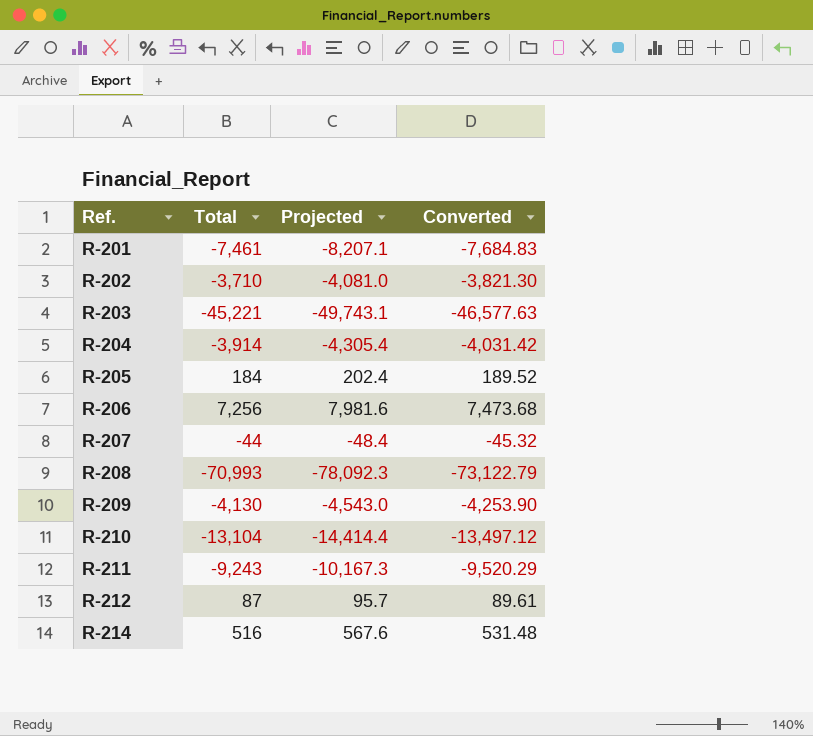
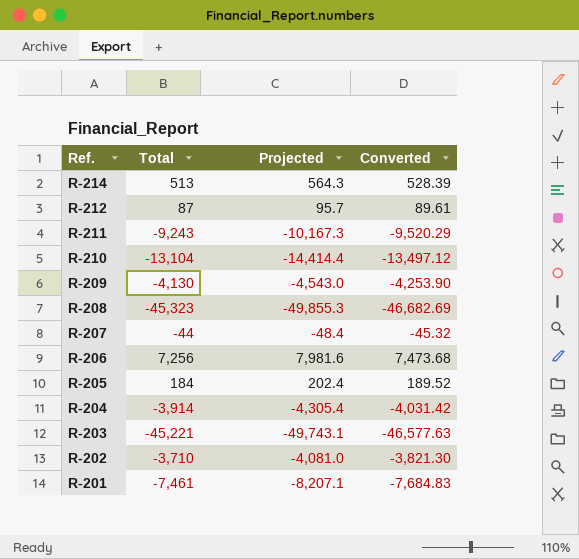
row order: Ref. ascending -> Ref. descending
R-214 | Total: 516 -> 513
R-214 | Projected: 567.6 -> 564.3
R-214 | Converted: 531.48 -> 528.39
R-208 | Total: -70,993 -> -45,323
R-208 | Projected: -78,092.3 -> -49,855.3
R-208 | Converted: -73,122.79 -> -46,682.69

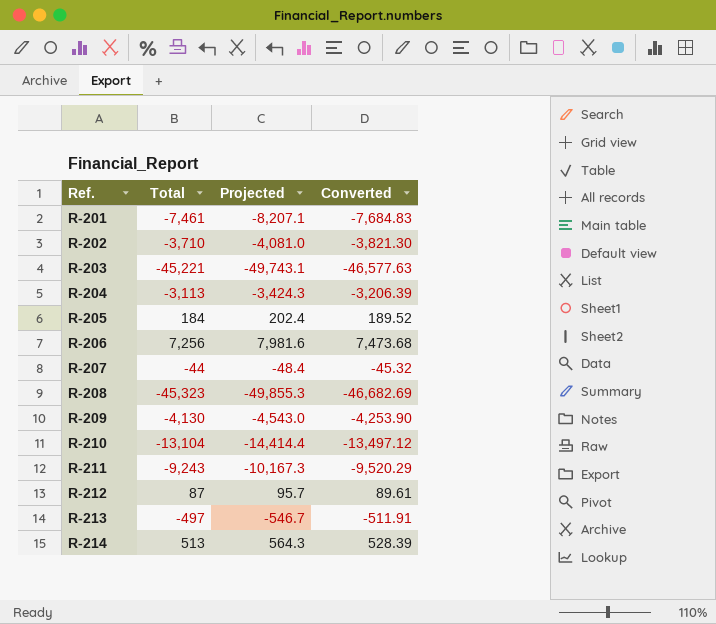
row order: Ref. descending -> Ref. ascending
R-204 | Total: -3,914 -> -3,113
R-204 | Projected: -4,305.4 -> -3,424.3
R-204 | Converted: -4,031.42 -> -3,206.39
row R-213: none -> -497 | -546.7 | -511.91

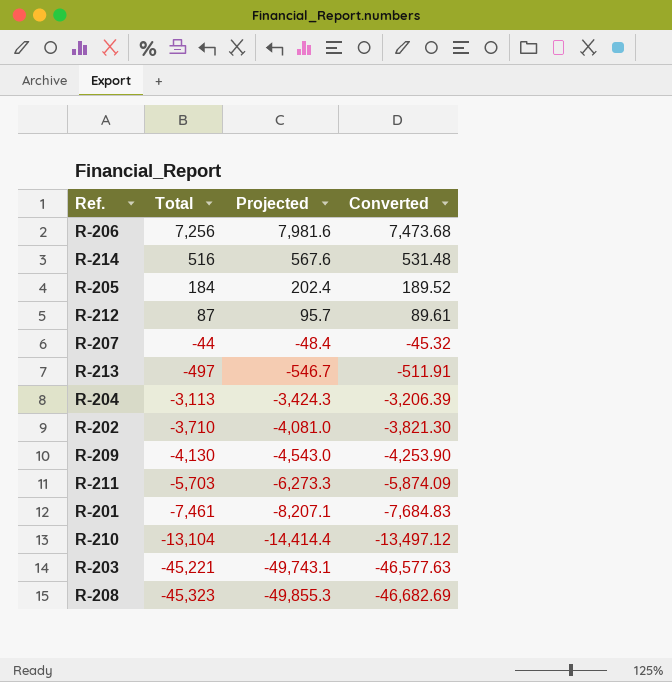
row order: Ref. ascending -> Total descending
R-214 | Total: 513 -> 516
R-214 | Projected: 564.3 -> 567.6
R-214 | Converted: 528.39 -> 531.48
R-211 | Total: -9,243 -> -5,703
R-211 | Projected: -10,167.3 -> -6,273.3
R-211 | Converted: -9,520.29 -> -5,874.09

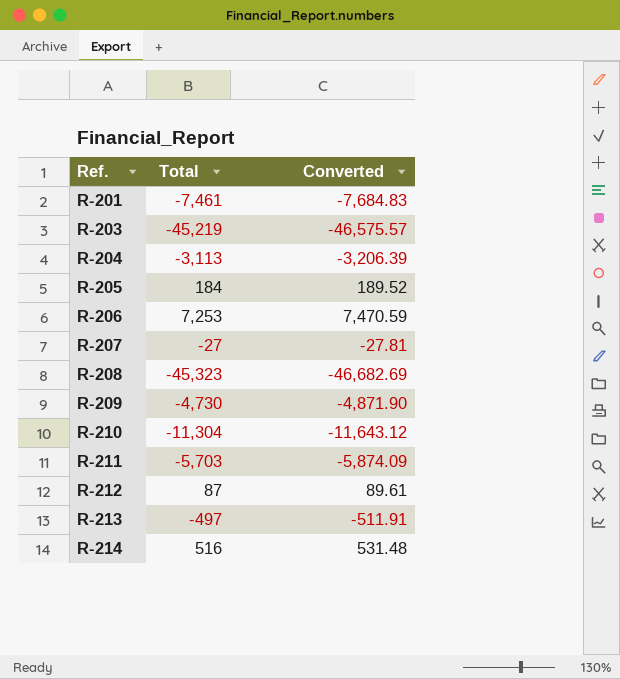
row order: Total descending -> Ref. ascending
column Projected | formula: [Total] * 1.1 -> none
row R-202: -3,710 | -4,081.0 | -3,821.30 -> none
R-203 | Total: -45,221 -> -45,219
R-203 | Converted: -46,577.63 -> -46,575.57
R-206 | Total: 7,256 -> 7,253
R-206 | Converted: 7,473.68 -> 7,470.59
R-207 | Total: -44 -> -27
R-207 | Converted: -45.32 -> -27.81
R-209 | Total: -4,130 -> -4,730
R-209 | Converted: -4,253.90 -> -4,871.90
R-210 | Total: -13,104 -> -11,304
R-210 | Converted: -13,497.12 -> -11,643.12

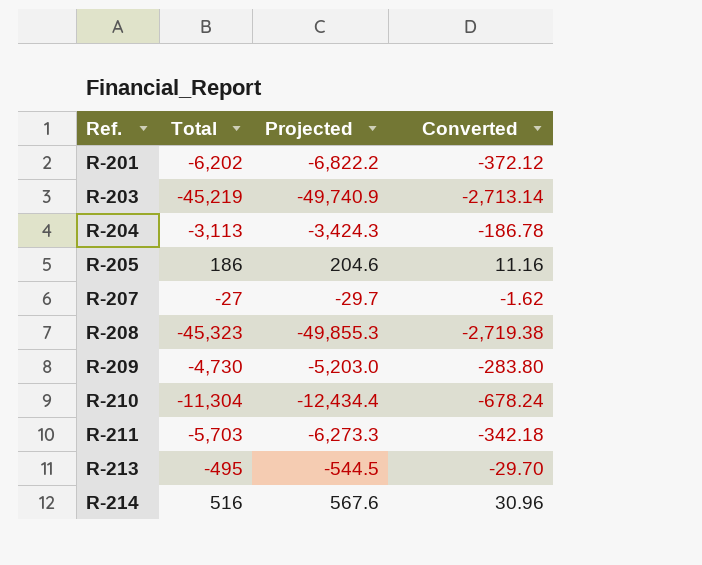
column Projected | formula: none -> [Total] * 1.1
column Converted | formula: [Total] * 1.03 -> [Total] * 0.06
row R-206: 7,253 | 7,470.59 -> none
row R-212: 87 | 89.61 -> none
R-201 | Total: -7,461 -> -6,202
R-205 | Total: 184 -> 186
R-213 | Total: -497 -> -495

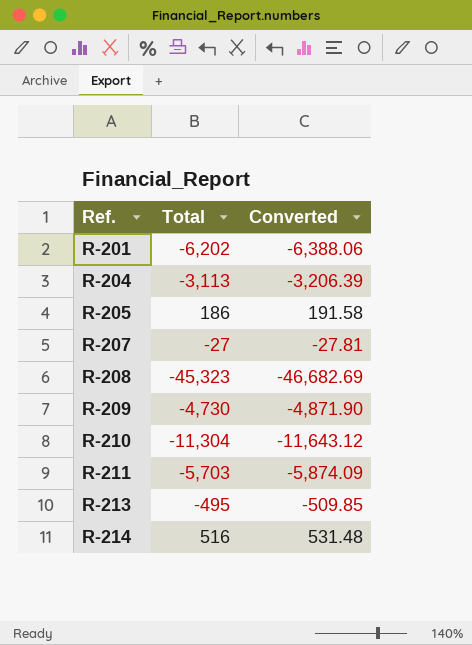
column Projected | formula: [Total] * 1.1 -> none
column Converted | formula: [Total] * 0.06 -> [Total] * 1.03
row R-203: -45,219 | -49,740.9 | -2,713.14 -> none

